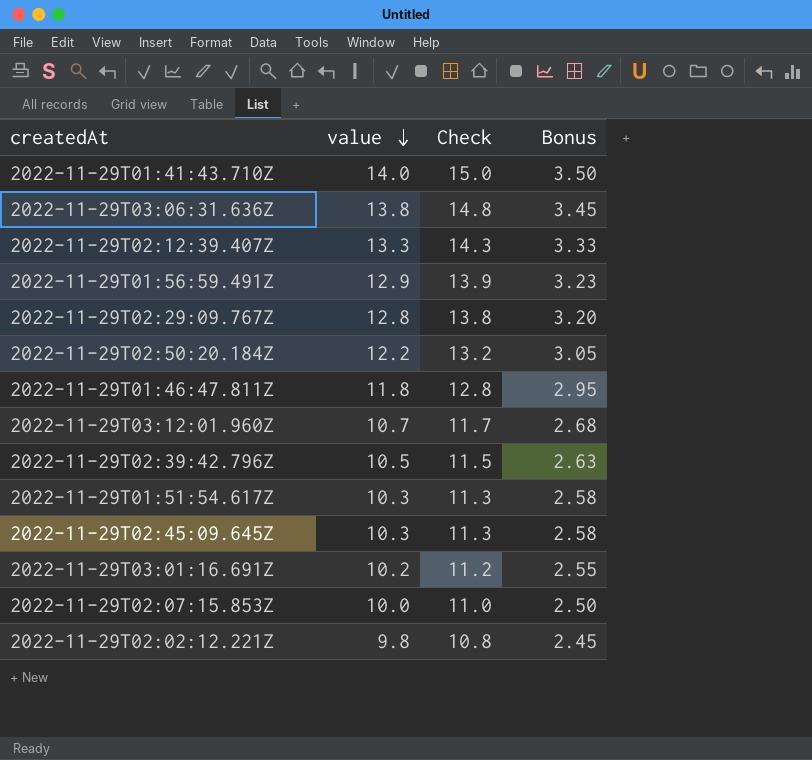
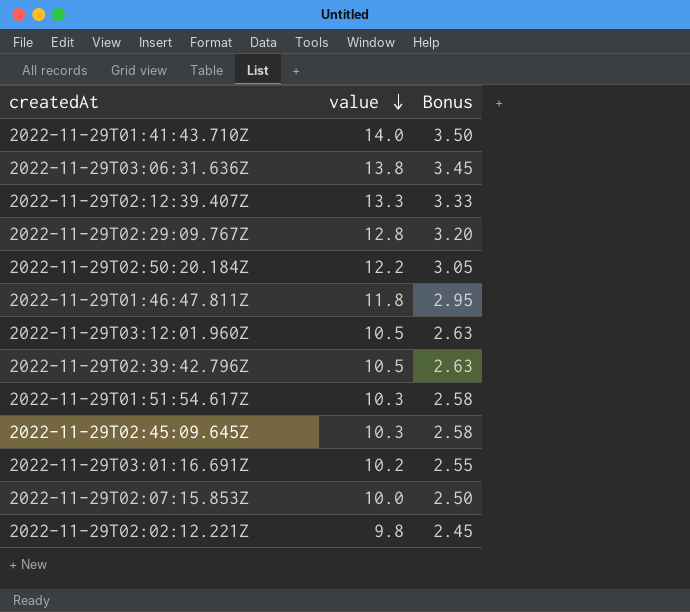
column Check | formula: [value] + 1 -> none
row 2022-11-29T01:56:59.491Z: 12.9 | 13.9 | 3.23 -> none
2022-11-29T03:12:01.960Z | value: 10.7 -> 10.5
2022-11-29T03:12:01.960Z | Bonus: 2.68 -> 2.63

